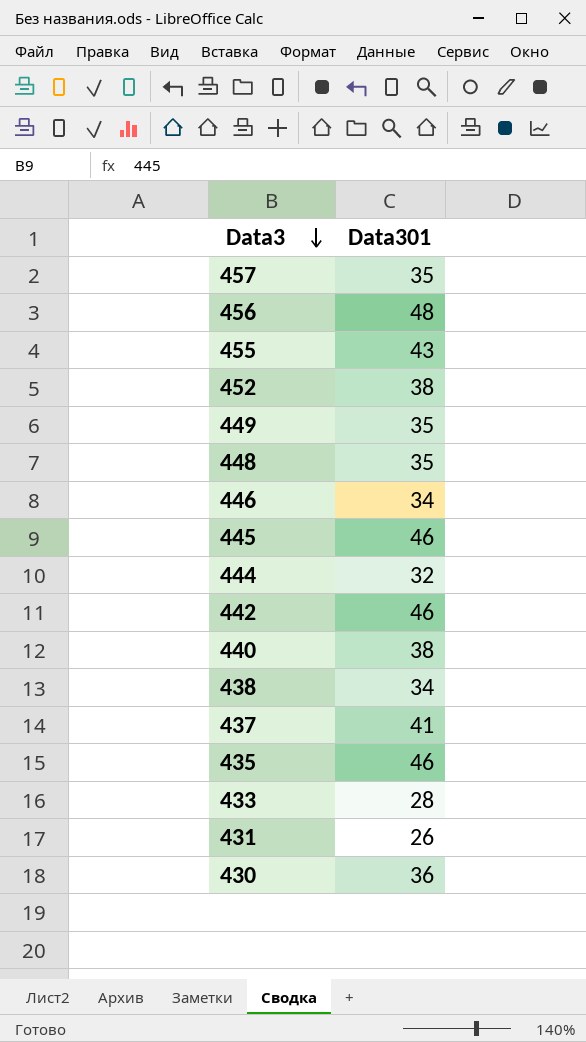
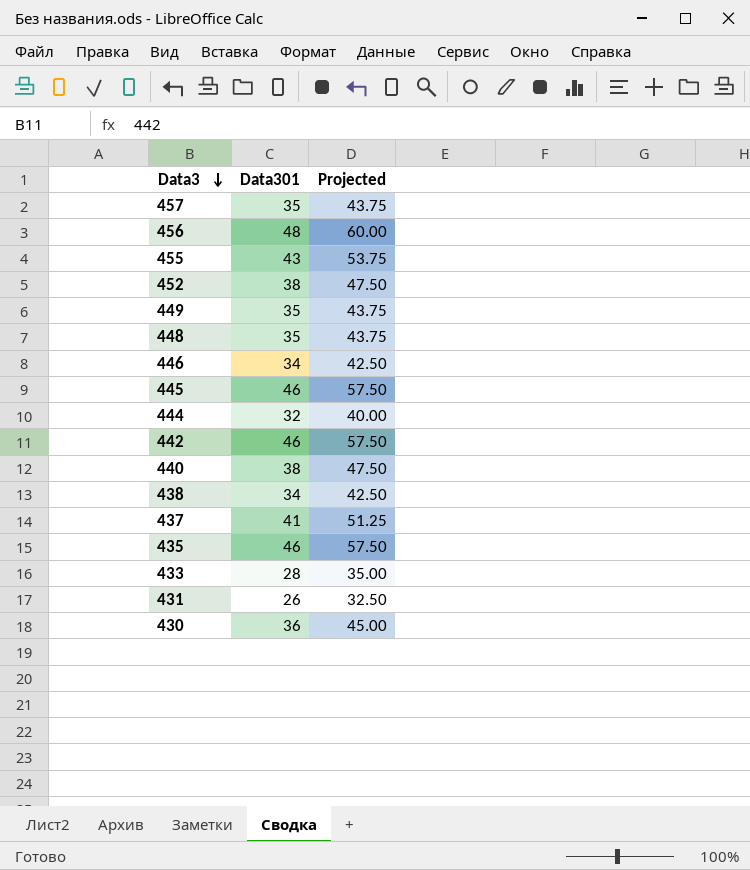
column Projected | formula: none -> [Data301] * 1.25

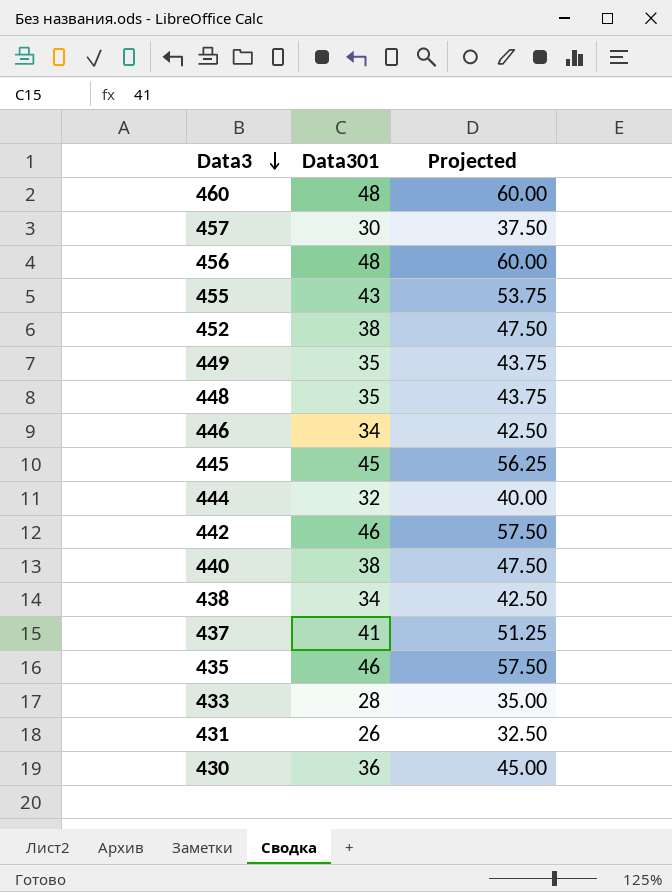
row 460: none -> 48 | 60.00
457 | Data301: 35 -> 30
457 | Projected: 43.75 -> 37.50
445 | Data301: 46 -> 45
445 | Projected: 57.50 -> 56.25

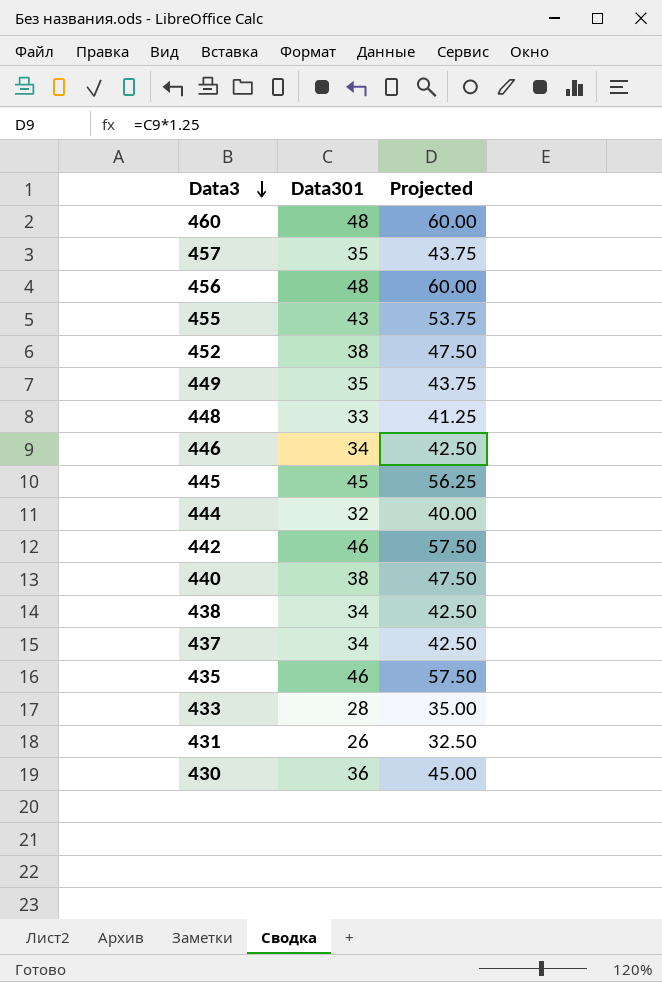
457 | Data301: 30 -> 35
457 | Projected: 37.50 -> 43.75
448 | Data301: 35 -> 33
448 | Projected: 43.75 -> 41.25
437 | Data301: 41 -> 34
437 | Projected: 51.25 -> 42.50

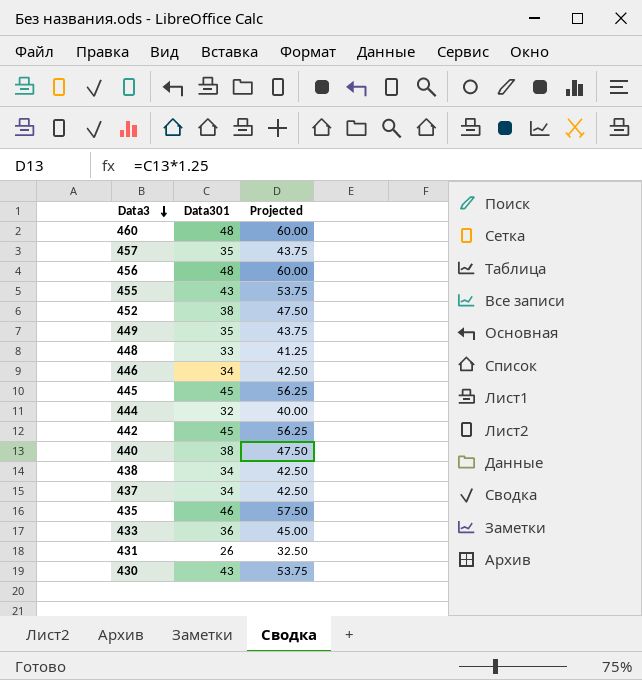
442 | Data301: 46 -> 45
442 | Projected: 57.50 -> 56.25
433 | Data301: 28 -> 36
433 | Projected: 35.00 -> 45.00
430 | Data301: 36 -> 43
430 | Projected: 45.00 -> 53.75

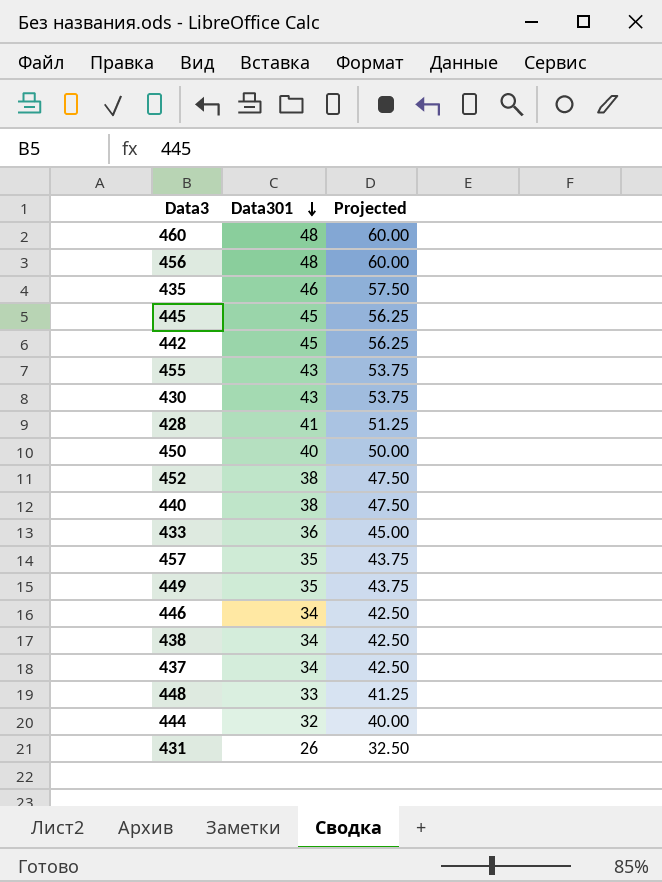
row order: Data3 descending -> Data301 descending
row 428: none -> 41 | 51.25
row 450: none -> 40 | 50.00

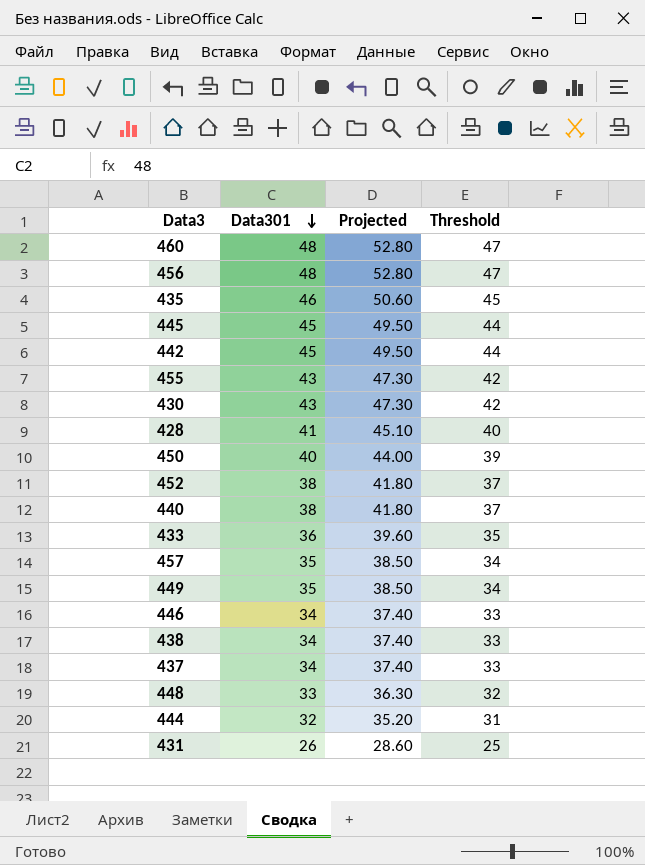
column Projected | formula: [Data301] * 1.25 -> [Data301] * 1.1
column Threshold | formula: none -> [Data301] - 1

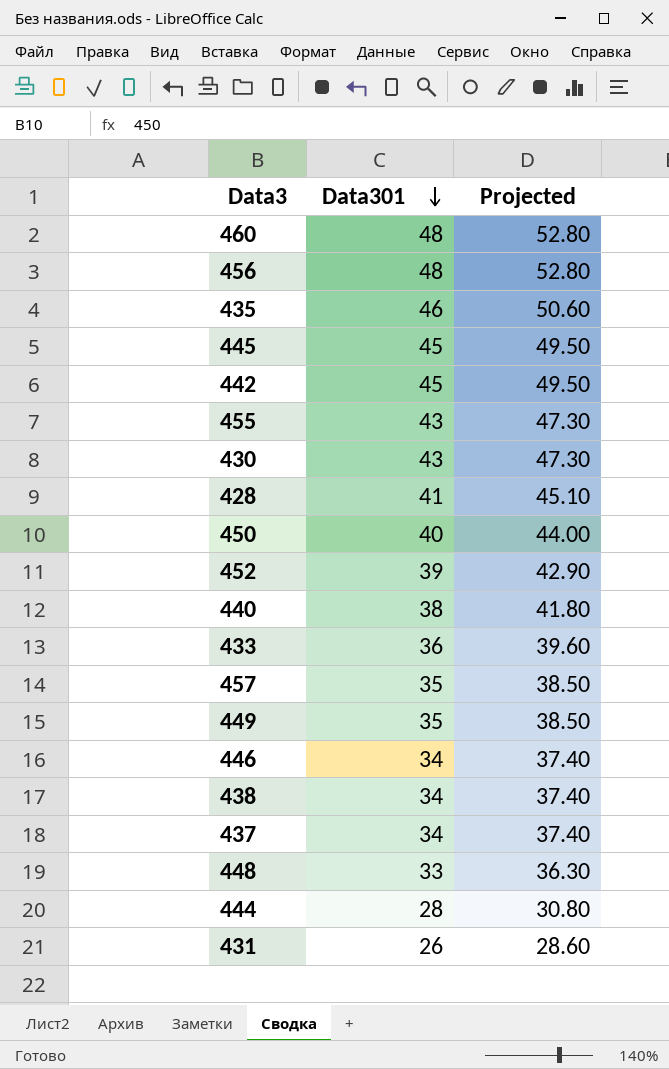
column Threshold | formula: [Data301] - 1 -> none
452 | Data301: 38 -> 39
452 | Projected: 41.80 -> 42.90
444 | Data301: 32 -> 28
444 | Projected: 35.20 -> 30.80

